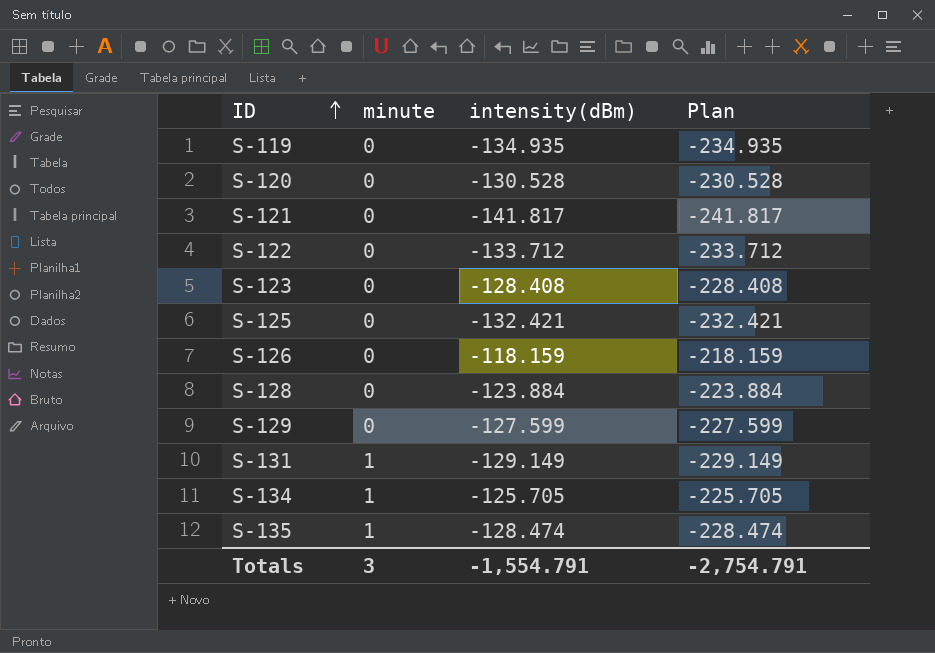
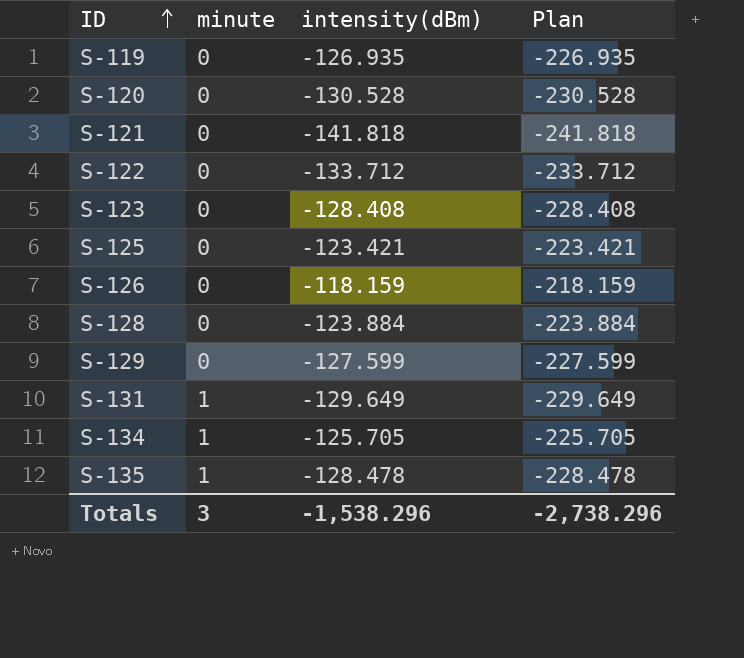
S-119 | intensity(dBm): -134.935 -> -126.935
S-119 | Plan: -234.935 -> -226.935
S-121 | intensity(dBm): -141.817 -> -141.818
S-121 | Plan: -241.817 -> -241.818
S-125 | intensity(dBm): -132.421 -> -123.421
S-125 | Plan: -232.421 -> -223.421
S-131 | intensity(dBm): -129.149 -> -129.649
S-131 | Plan: -229.149 -> -229.649
S-135 | intensity(dBm): -128.474 -> -128.478
S-135 | Plan: -228.474 -> -228.478
Totals | intensity(dBm): -1,554.791 -> -1,538.296
Totals | Plan: -2,754.791 -> -2,738.296

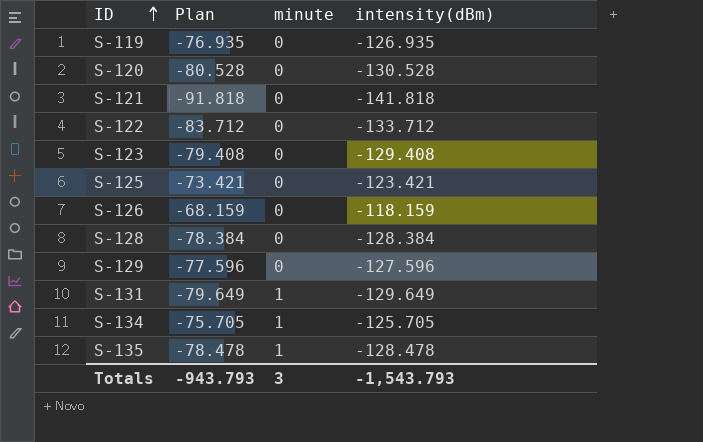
column Plan | formula: [intensity(dBm)] - 100 -> [intensity(dBm)] + 50
column Plan | position: 4 -> 2
S-123 | intensity(dBm): -128.408 -> -129.408
S-128 | intensity(dBm): -123.884 -> -128.384
S-129 | intensity(dBm): -127.599 -> -127.596
Totals | Plan: -2,738.296 -> -943.793
Totals | intensity(dBm): -1,538.296 -> -1,543.793

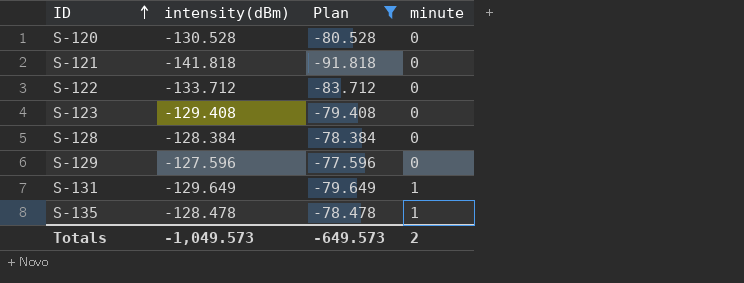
filter: none -> Plan <= -77.596
column intensity(dBm) | position: 4 -> 2
Totals | intensity(dBm): -1,543.793 -> -1,049.573
Totals | Plan: -943.793 -> -649.573
Totals | minute: 3 -> 2

